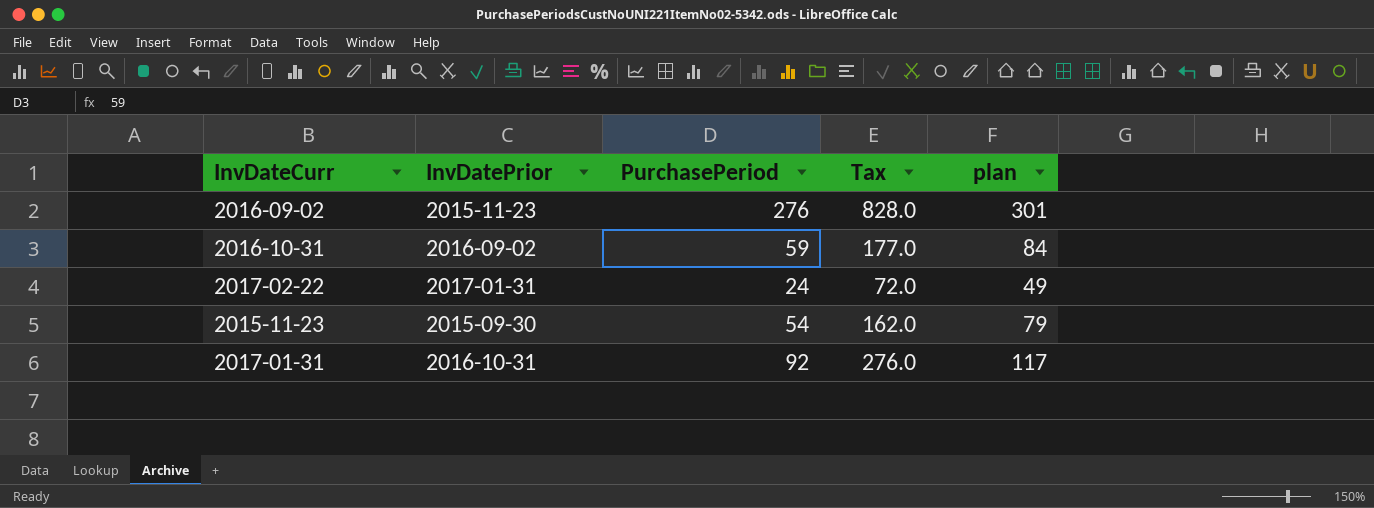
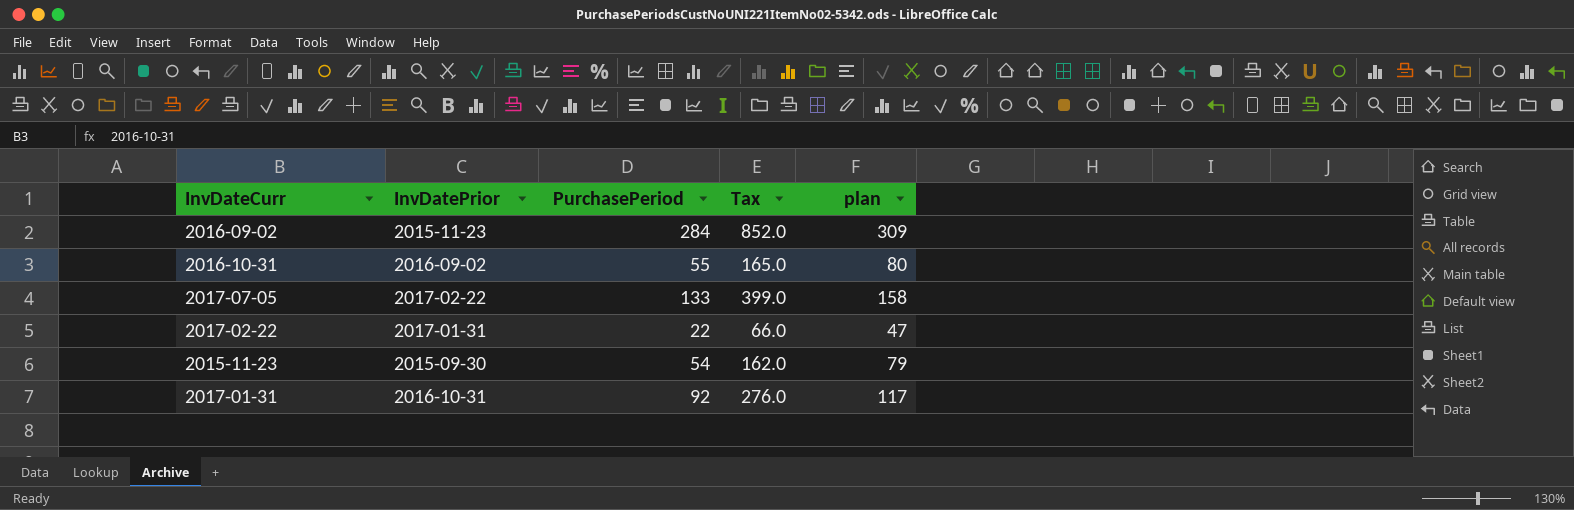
2016-09-02 | PurchasePeriod: 276 -> 284
2016-09-02 | Tax: 828.0 -> 852.0
2016-09-02 | plan: 301 -> 309
2016-10-31 | PurchasePeriod: 59 -> 55
2016-10-31 | Tax: 177.0 -> 165.0
2016-10-31 | plan: 84 -> 80
row 2017-07-05: none -> 2017-02-22 | 133 | 399.0 | 158
2017-02-22 | PurchasePeriod: 24 -> 22
2017-02-22 | Tax: 72.0 -> 66.0
2017-02-22 | plan: 49 -> 47

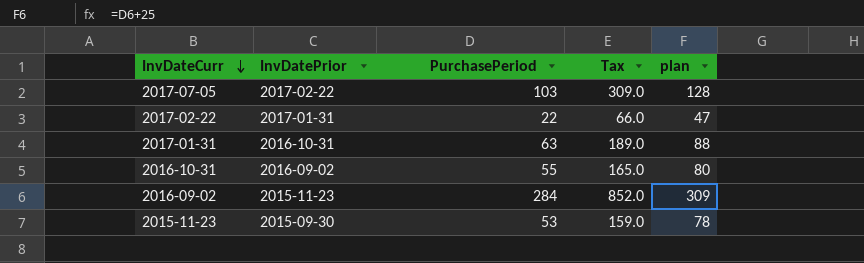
row order: none -> InvDateCurr descending
2017-07-05 | PurchasePeriod: 133 -> 103
2017-07-05 | Tax: 399.0 -> 309.0
2017-07-05 | plan: 158 -> 128
2017-01-31 | PurchasePeriod: 92 -> 63
2017-01-31 | Tax: 276.0 -> 189.0
2017-01-31 | plan: 117 -> 88
2015-11-23 | PurchasePeriod: 54 -> 53
2015-11-23 | Tax: 162.0 -> 159.0
2015-11-23 | plan: 79 -> 78

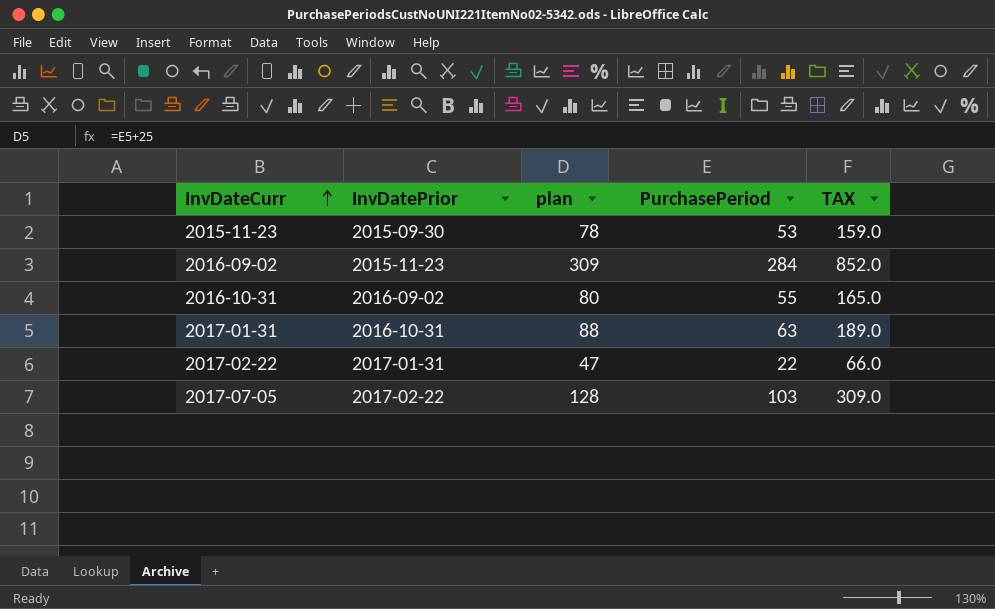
row order: InvDateCurr descending -> InvDateCurr ascending
column plan | position: 5 -> 3
column name: Tax -> TAX

